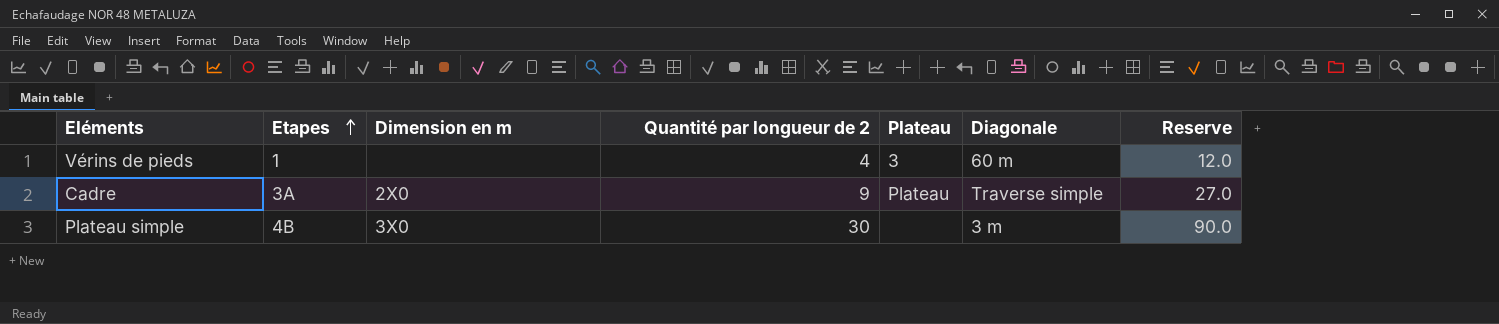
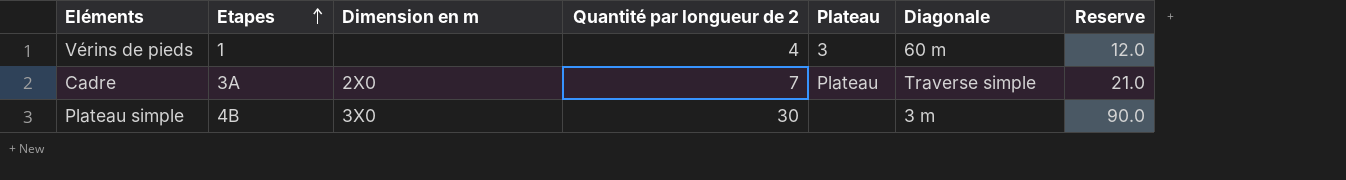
Cadre | Quantité par longueur de 2: 9 -> 7
Cadre | Reserve: 27.0 -> 21.0

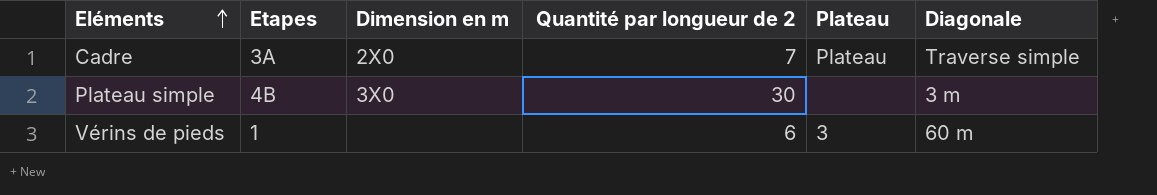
row order: Etapes ascending -> Eléments ascending
column Reserve | formula: [Quantité par longueur de 2] * 3 -> none
Vérins de pieds | Quantité par longueur de 2: 4 -> 6

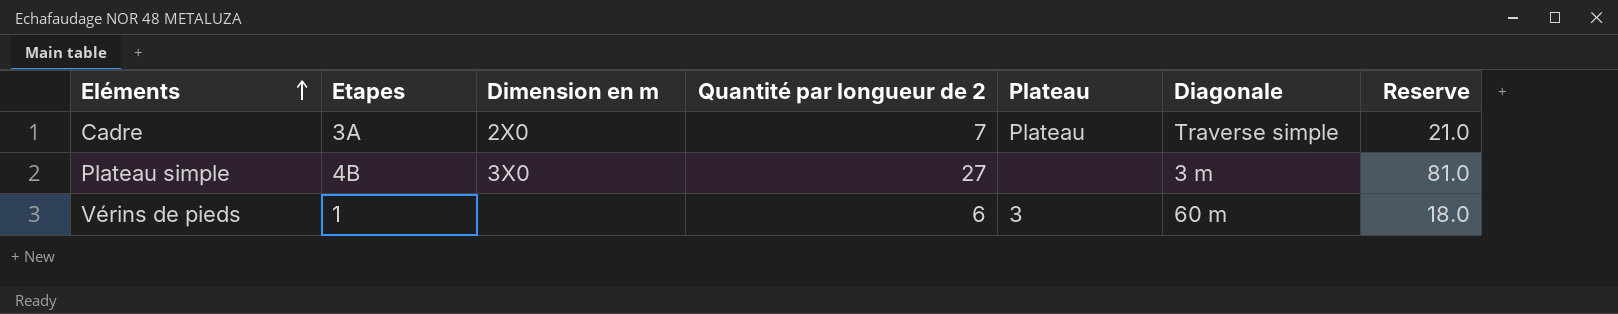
column Reserve | formula: none -> [Quantité par longueur de 2] * 3
Plateau simple | Quantité par longueur de 2: 30 -> 27

